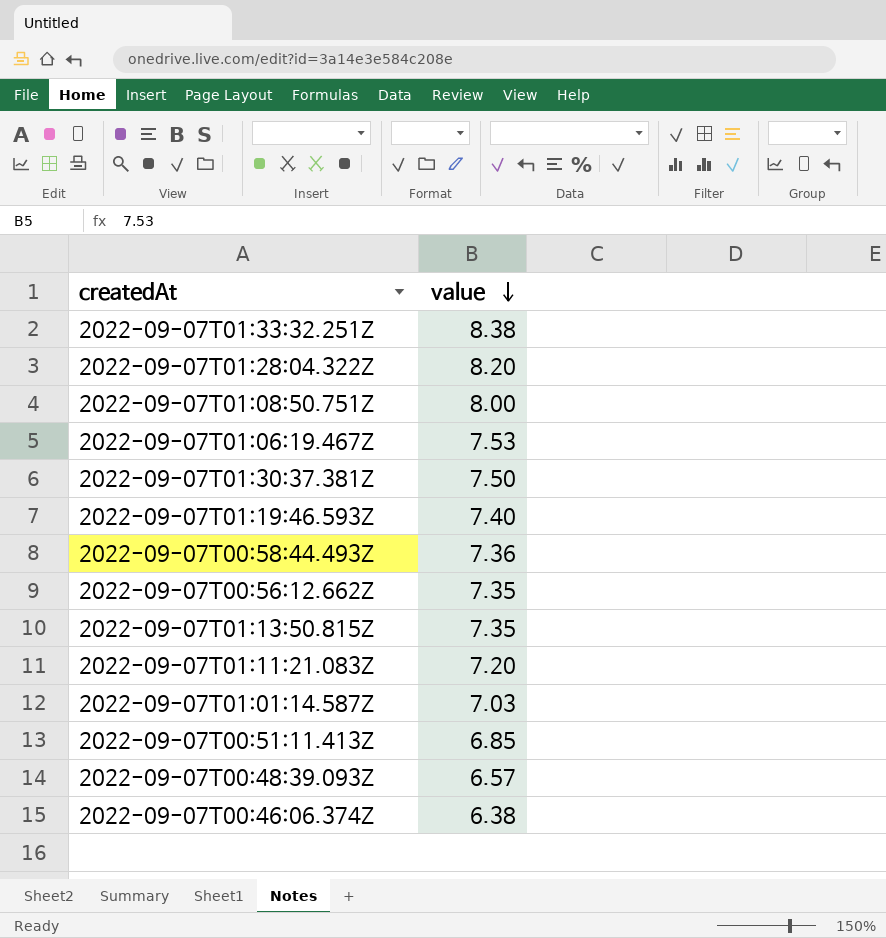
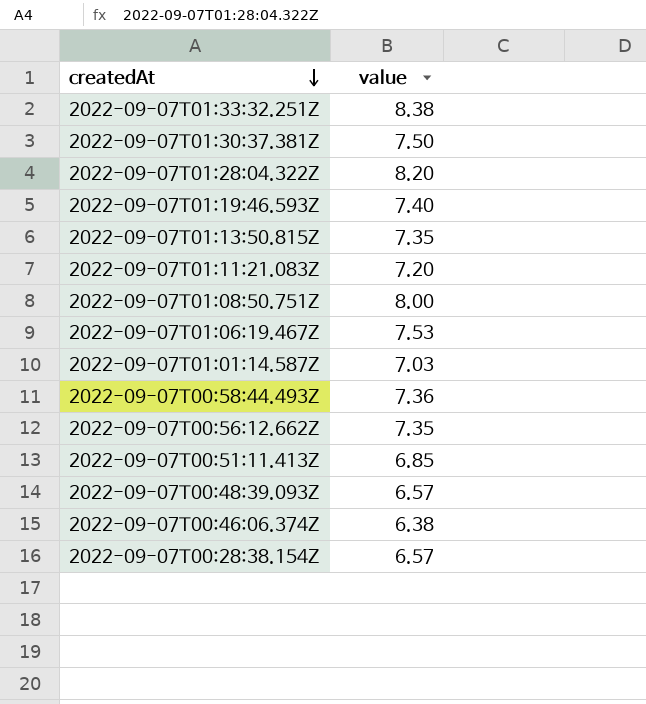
row order: value descending -> createdAt descending
row 2022-09-07T00:28:38.154Z: none -> 6.57

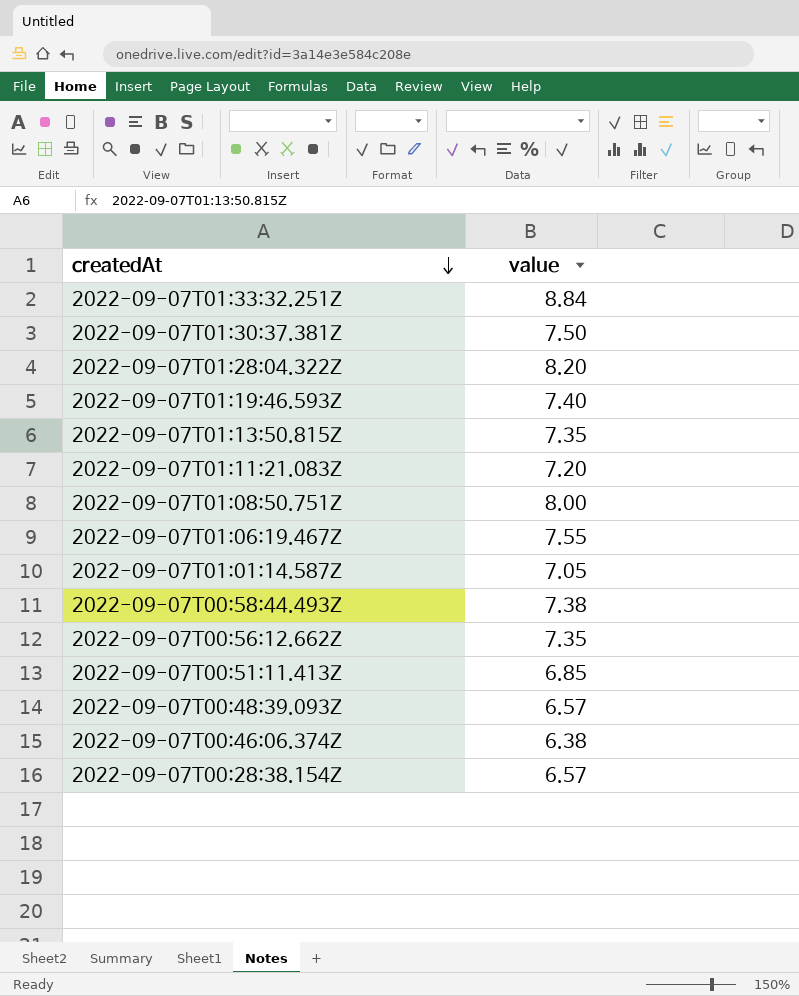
2022-09-07T01:33:32.251Z | value: 8.38 -> 8.84
2022-09-07T01:06:19.467Z | value: 7.53 -> 7.55
2022-09-07T01:01:14.587Z | value: 7.03 -> 7.05
2022-09-07T00:58:44.493Z | value: 7.36 -> 7.38

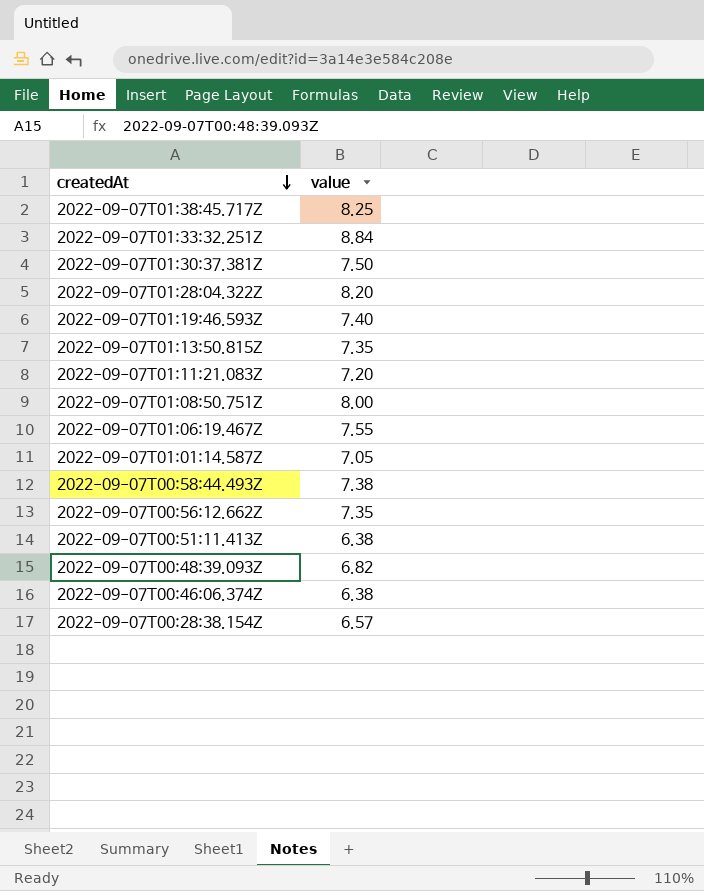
row 2022-09-07T01:38:45.717Z: none -> 8.25
2022-09-07T00:51:11.413Z | value: 6.85 -> 6.38
2022-09-07T00:48:39.093Z | value: 6.57 -> 6.82

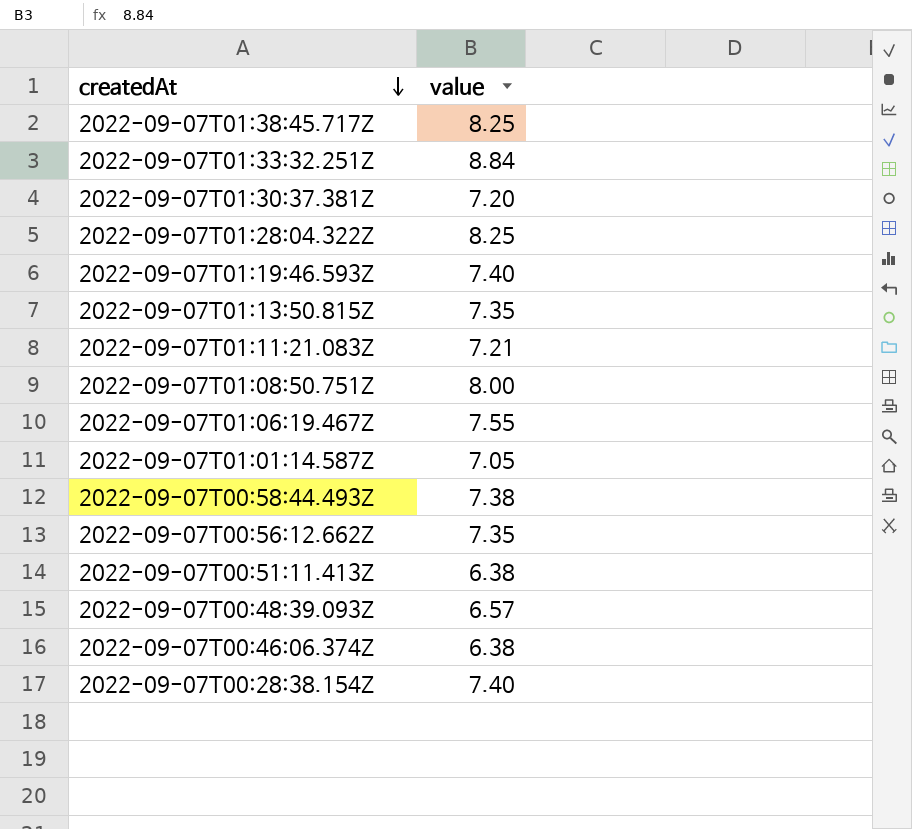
2022-09-07T01:30:37.381Z | value: 7.50 -> 7.20
2022-09-07T01:28:04.322Z | value: 8.20 -> 8.25
2022-09-07T01:11:21.083Z | value: 7.20 -> 7.21
2022-09-07T00:48:39.093Z | value: 6.82 -> 6.57
2022-09-07T00:28:38.154Z | value: 6.57 -> 7.40

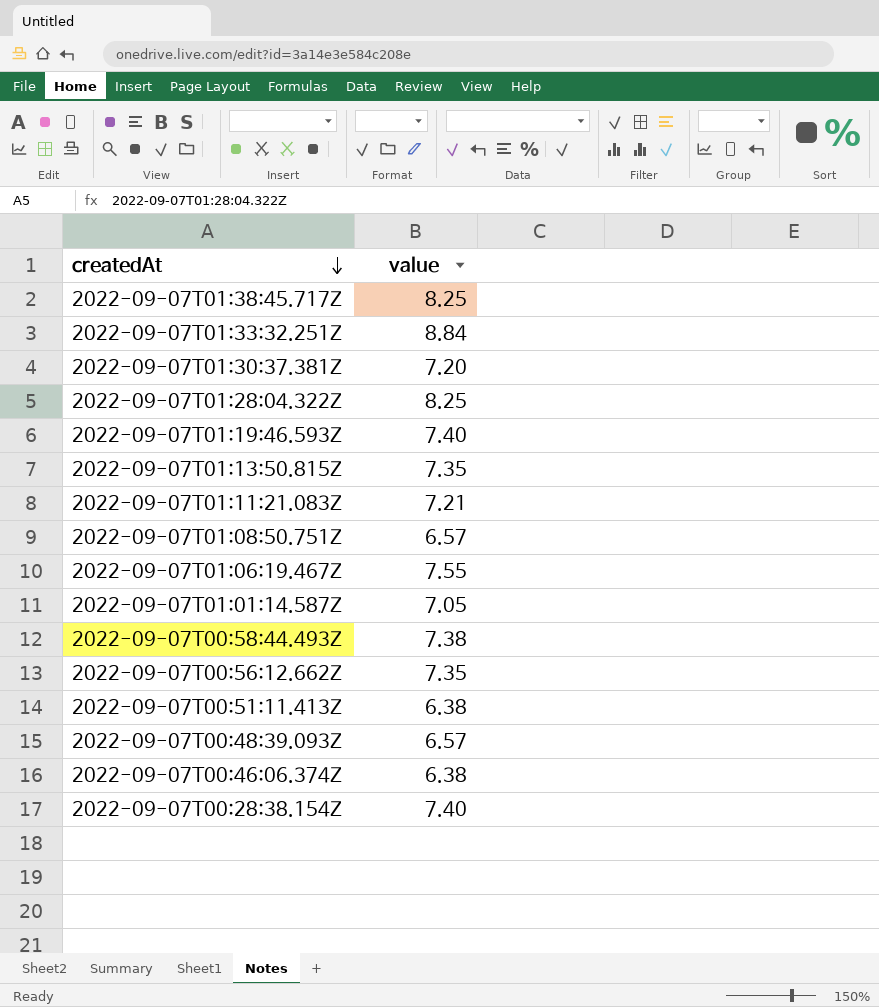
2022-09-07T01:08:50.751Z | value: 8.00 -> 6.57

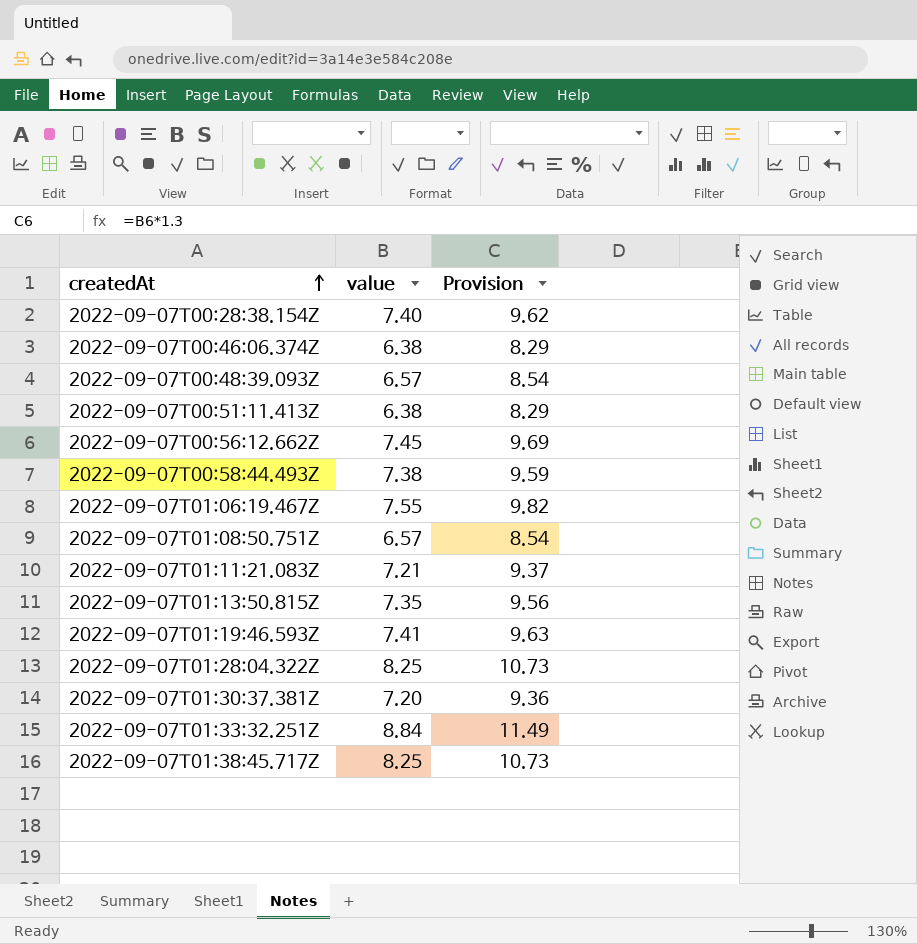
row order: createdAt descending -> createdAt ascending
column Provision | formula: none -> [value] * 1.3
row 2022-09-07T01:01:14.587Z: 7.05 -> none
2022-09-07T00:56:12.662Z | value: 7.35 -> 7.45
2022-09-07T01:19:46.593Z | value: 7.40 -> 7.41

